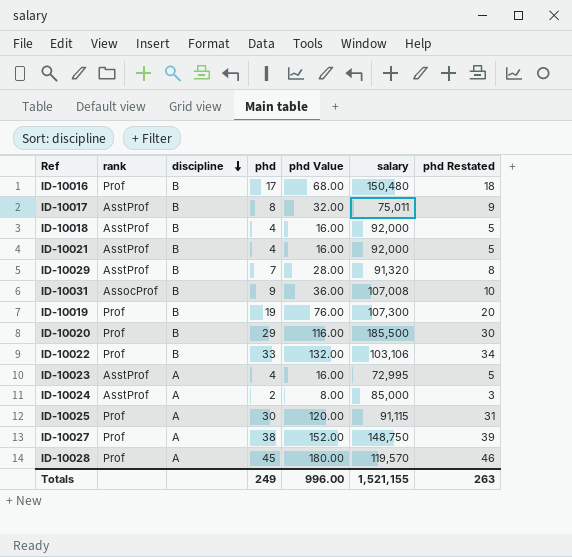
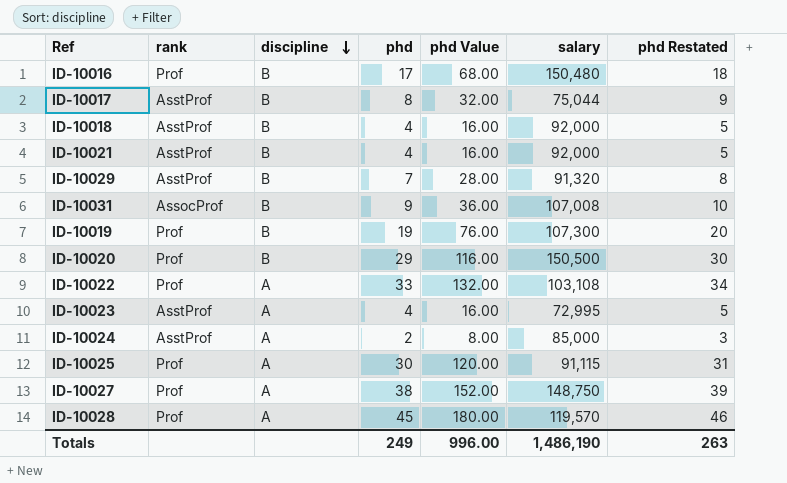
ID-10017 | salary: 75,011 -> 75,044
ID-10020 | salary: 185,500 -> 150,500
ID-10022 | discipline: B -> A
ID-10022 | salary: 103,106 -> 103,108
Totals | salary: 1,521,155 -> 1,486,190

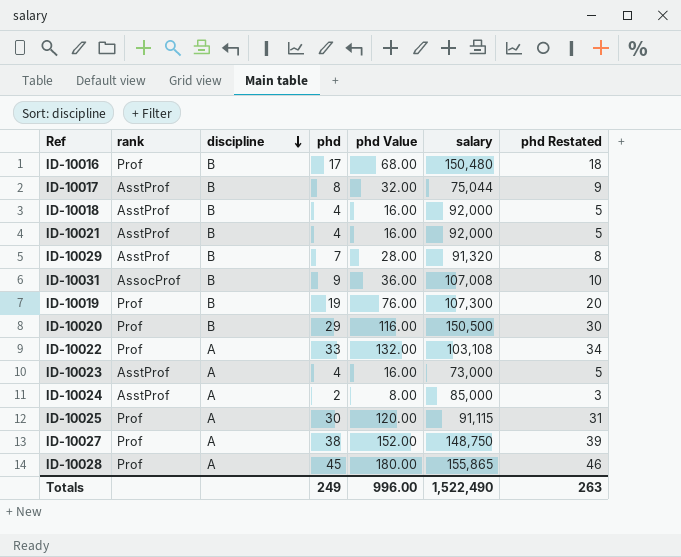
ID-10023 | salary: 72,995 -> 73,000
ID-10028 | salary: 119,570 -> 155,865
Totals | salary: 1,486,190 -> 1,522,490

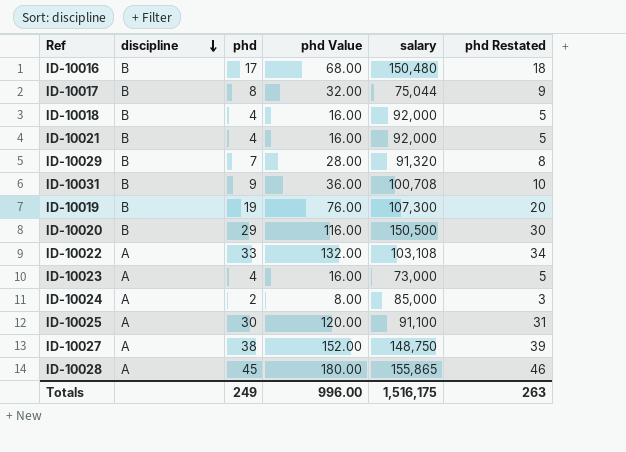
column rank | position: 2 -> none
ID-10031 | salary: 107,008 -> 100,708
ID-10025 | salary: 91,115 -> 91,100
Totals | salary: 1,522,490 -> 1,516,175

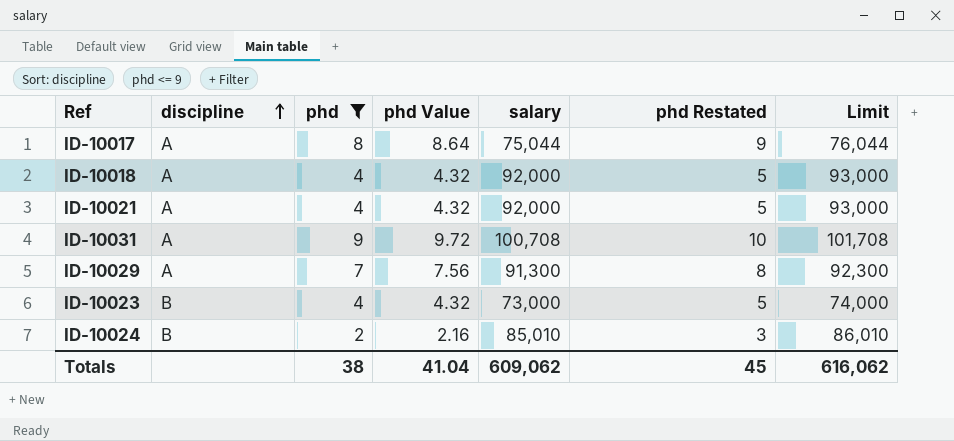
filter: none -> phd <= 9
row order: discipline descending -> discipline ascending
column phd Value | formula: [phd] * 4 -> [phd] * 1.08
column Limit | formula: none -> [salary] + 1000
ID-10017 | discipline: B -> A
ID-10018 | discipline: B -> A
ID-10021 | discipline: B -> A
ID-10031 | discipline: B -> A
ID-10029 | discipline: B -> A
ID-10029 | salary: 91,320 -> 91,300
ID-10023 | discipline: A -> B
ID-10024 | discipline: A -> B
ID-10024 | salary: 85,000 -> 85,010
Totals | phd: 249 -> 38
Totals | phd Value: 996.00 -> 41.04
Totals | salary: 1,516,175 -> 609,062
Totals | phd Restated: 263 -> 45

